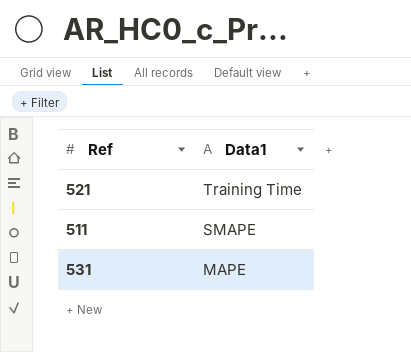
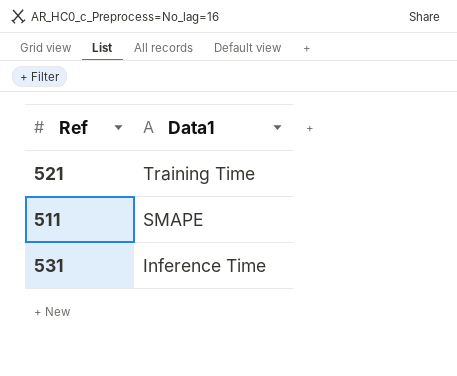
531 | Data1: MAPE -> Inference Time

